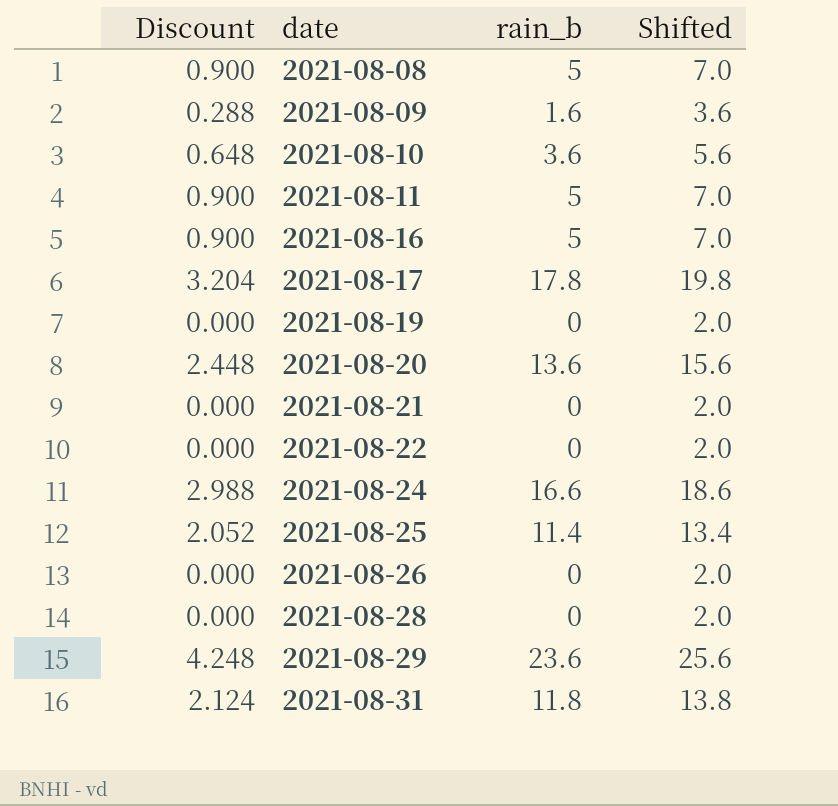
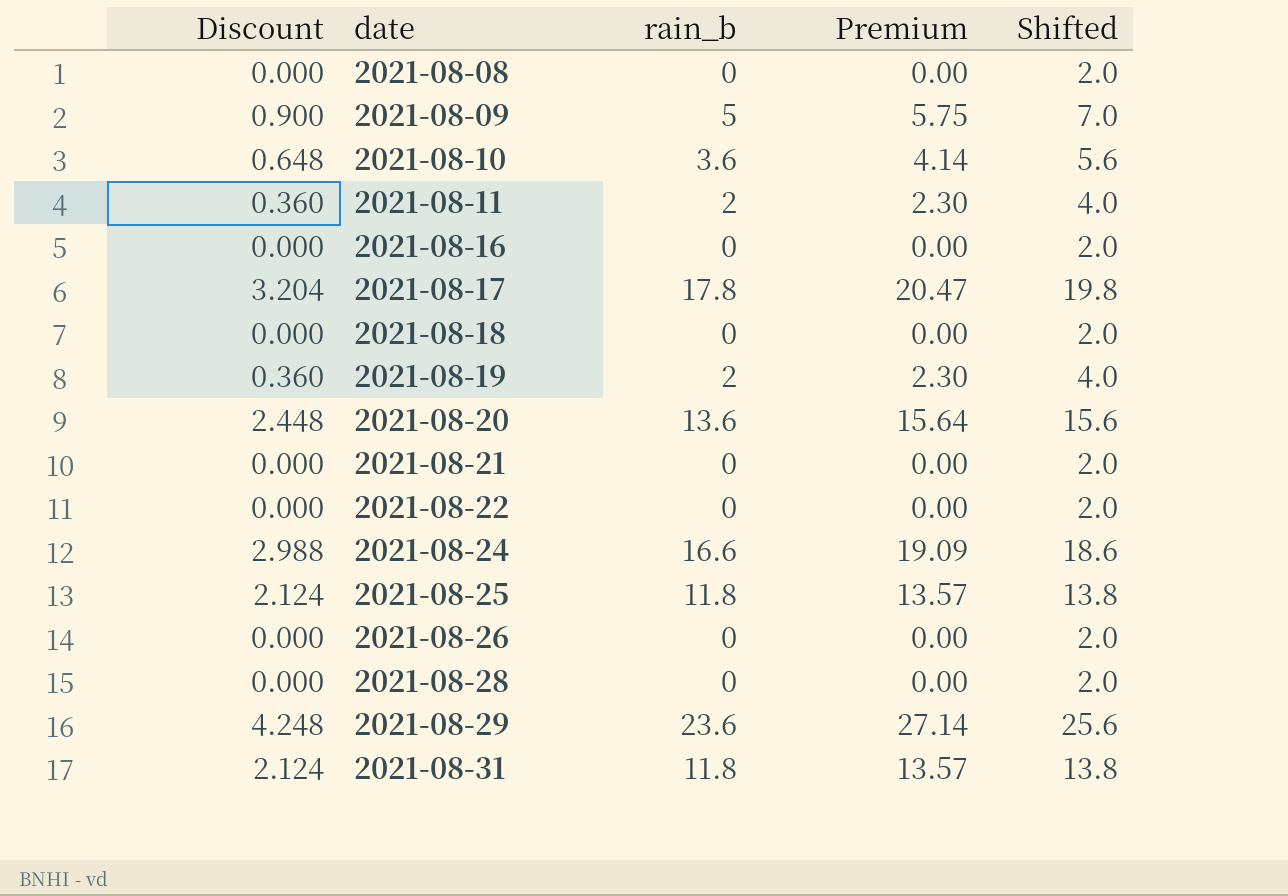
column Premium | formula: none -> [rain_b] * 1.15
2021-08-08 | Discount: 0.900 -> 0.000
2021-08-08 | rain_b: 5 -> 0
2021-08-08 | Shifted: 7.0 -> 2.0
2021-08-09 | Discount: 0.288 -> 0.900
2021-08-09 | rain_b: 1.6 -> 5
2021-08-09 | Shifted: 3.6 -> 7.0
2021-08-11 | Discount: 0.900 -> 0.360
2021-08-11 | rain_b: 5 -> 2
2021-08-11 | Shifted: 7.0 -> 4.0
2021-08-16 | Discount: 0.900 -> 0.000
2021-08-16 | rain_b: 5 -> 0
2021-08-16 | Shifted: 7.0 -> 2.0
row 2021-08-18: none -> 0.000 | 0 | 0.00 | 2.0
2021-08-19 | Discount: 0.000 -> 0.360
2021-08-19 | rain_b: 0 -> 2
2021-08-19 | Shifted: 2.0 -> 4.0
2021-08-25 | Discount: 2.052 -> 2.124
2021-08-25 | rain_b: 11.4 -> 11.8
2021-08-25 | Shifted: 13.4 -> 13.8

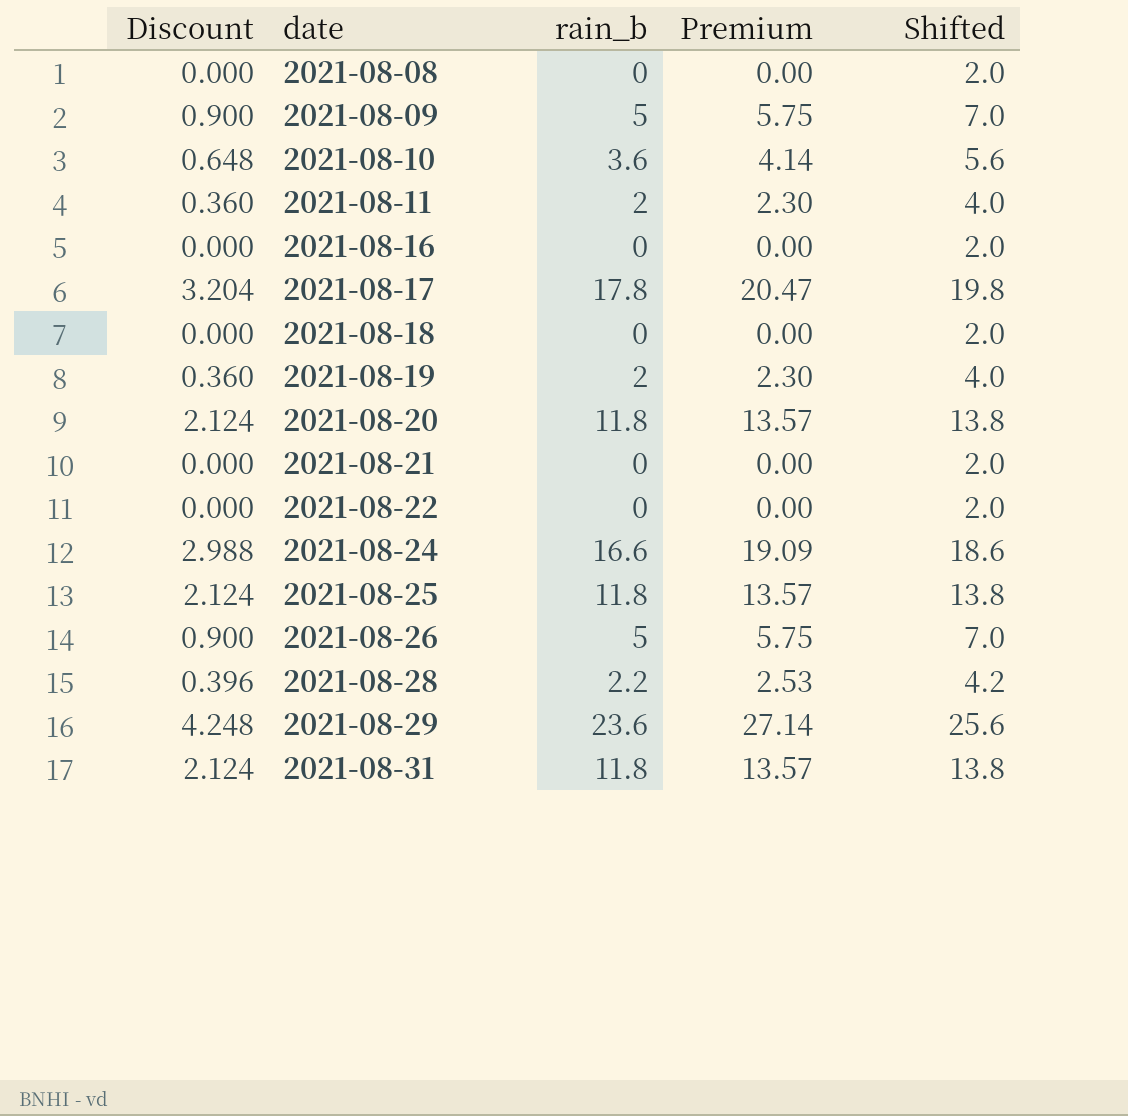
2021-08-20 | Discount: 2.448 -> 2.124
2021-08-20 | rain_b: 13.6 -> 11.8
2021-08-20 | Premium: 15.64 -> 13.57
2021-08-20 | Shifted: 15.6 -> 13.8
2021-08-26 | Discount: 0.000 -> 0.900
2021-08-26 | rain_b: 0 -> 5
2021-08-26 | Premium: 0.00 -> 5.75
2021-08-26 | Shifted: 2.0 -> 7.0
2021-08-28 | Discount: 0.000 -> 0.396
2021-08-28 | rain_b: 0 -> 2.2
2021-08-28 | Premium: 0.00 -> 2.53
2021-08-28 | Shifted: 2.0 -> 4.2

